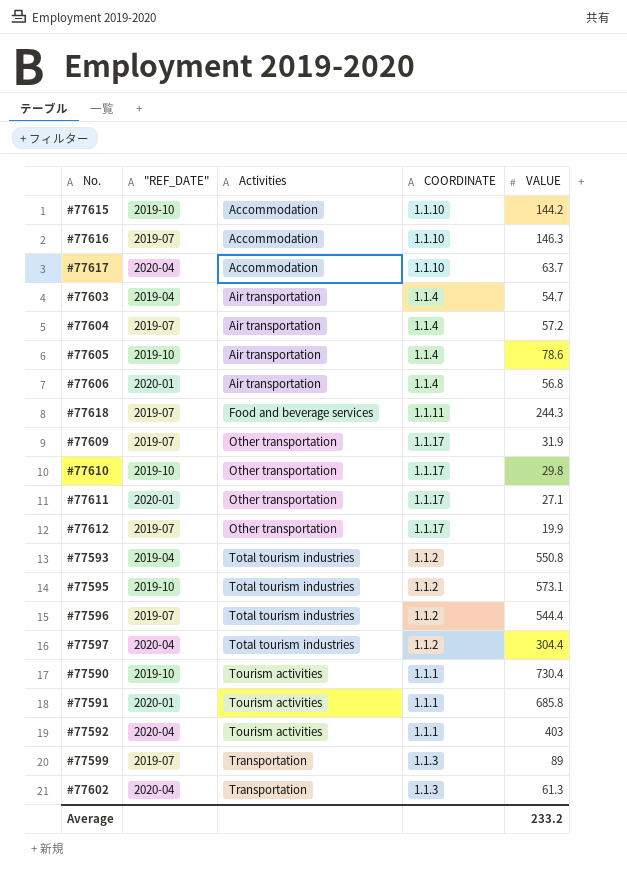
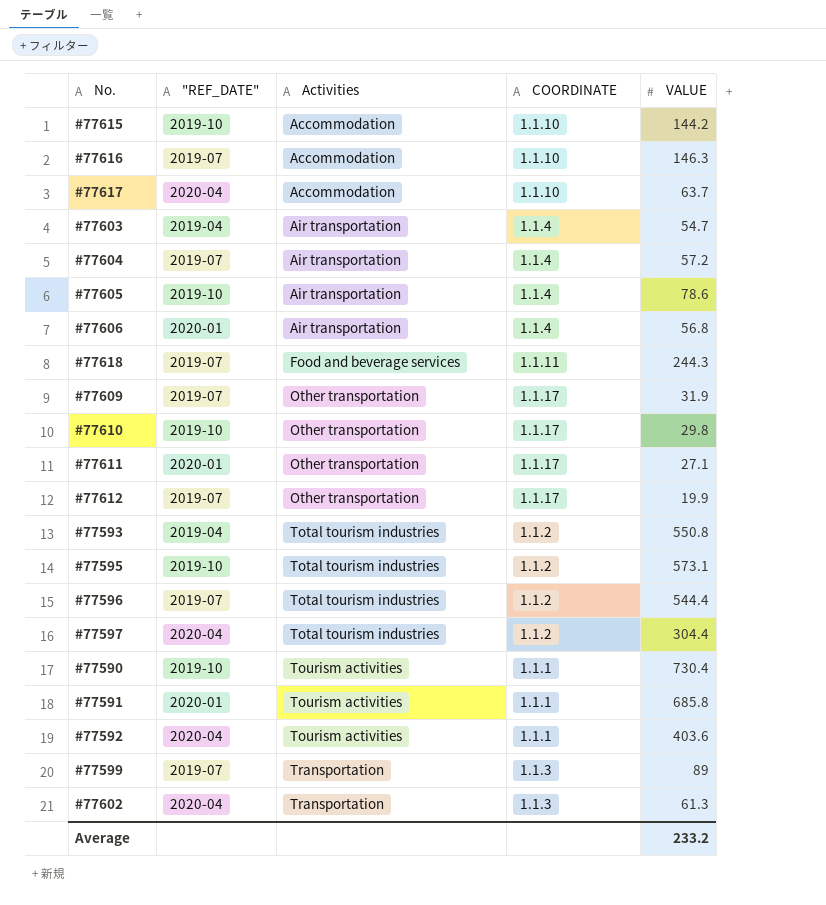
#77592 | VALUE: 403 -> 403.6

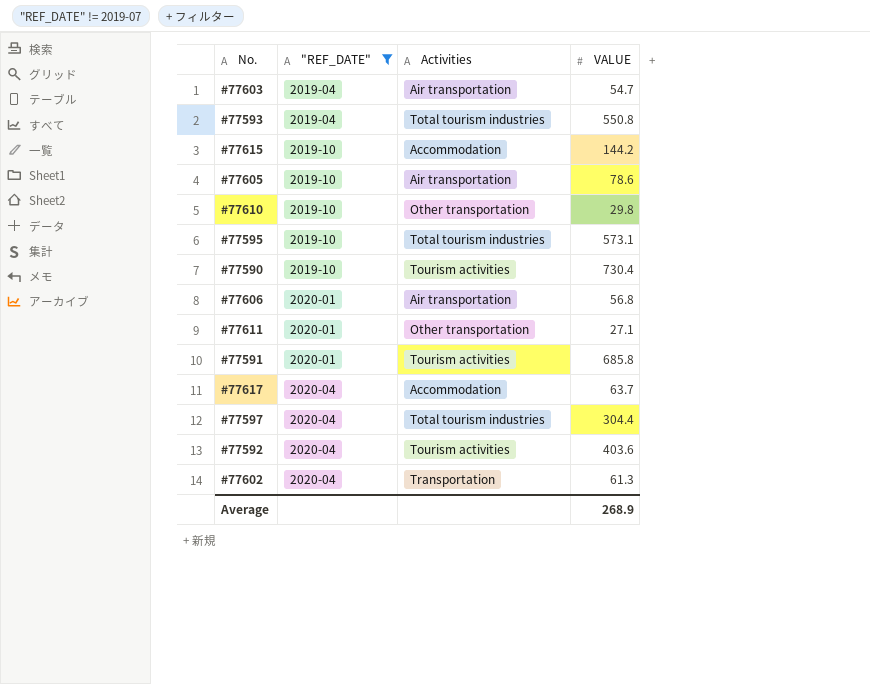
filter: none -> "REF_DATE" != 2019-07
row order: Activities ascending -> "REF_DATE" ascending
column COORDINATE | position: 4 -> none
Average | VALUE: 233.2 -> 268.9

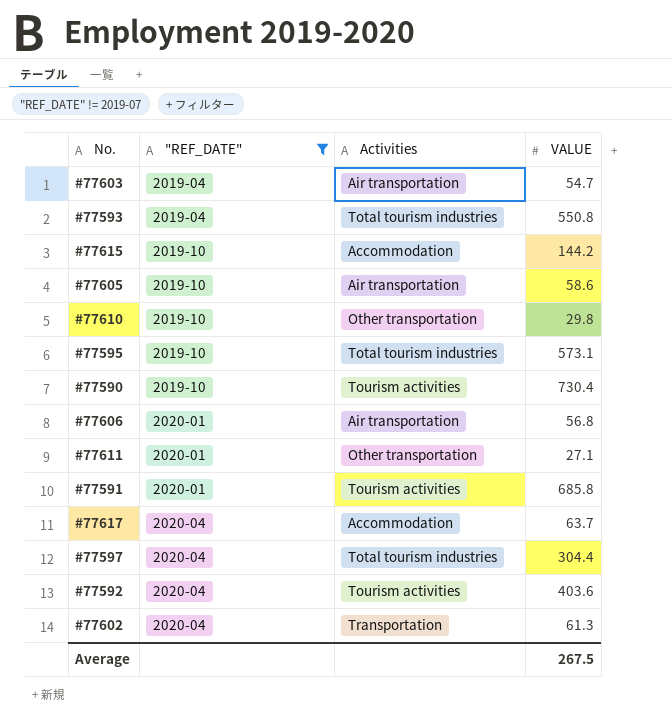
#77605 | VALUE: 78.6 -> 58.6
Average | VALUE: 268.9 -> 267.5

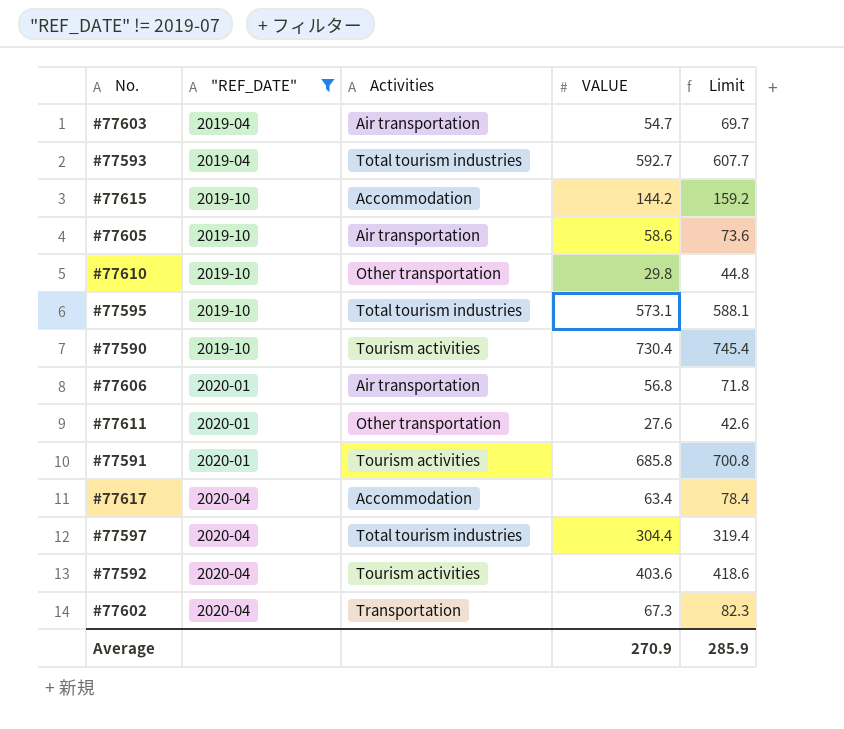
column Limit | formula: none -> [VALUE] + 15
#77593 | VALUE: 550.8 -> 592.7
#77611 | VALUE: 27.1 -> 27.6
#77617 | VALUE: 63.7 -> 63.4
#77602 | VALUE: 61.3 -> 67.3
Average | VALUE: 267.5 -> 270.9

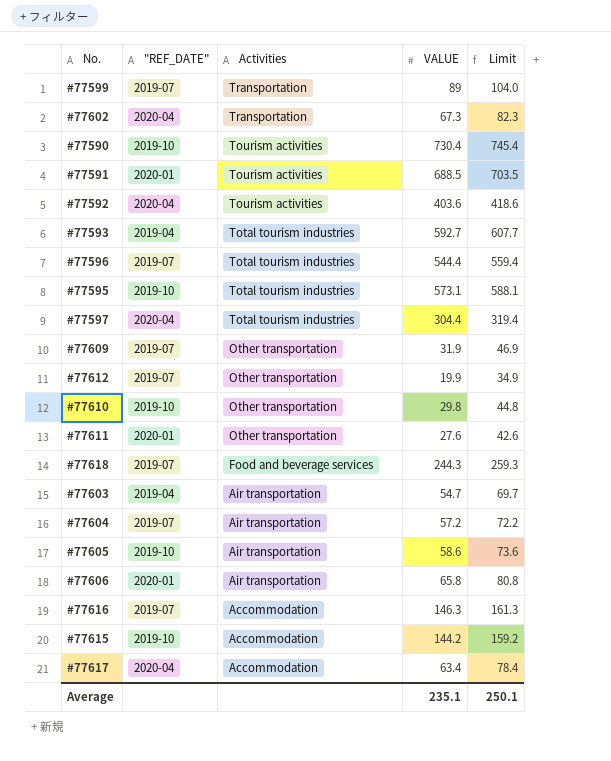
filter: "REF_DATE" != 2019-07 -> none
row order: "REF_DATE" ascending -> Activities descending
#77591 | VALUE: 685.8 -> 688.5
#77591 | Limit: 700.8 -> 703.5
#77606 | VALUE: 56.8 -> 65.8
#77606 | Limit: 71.8 -> 80.8
Average | VALUE: 270.9 -> 235.1
Average | Limit: 285.9 -> 250.1

